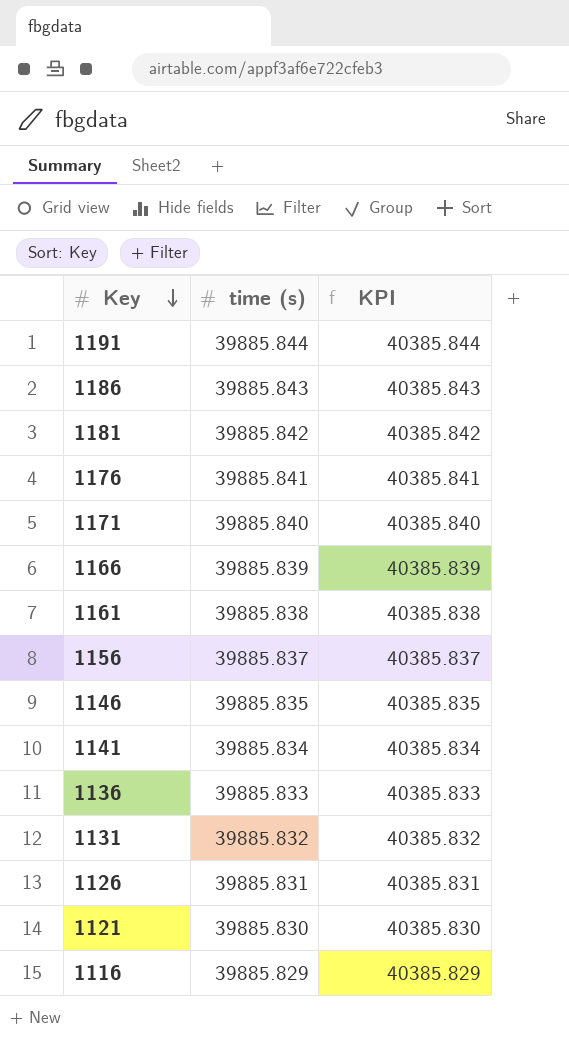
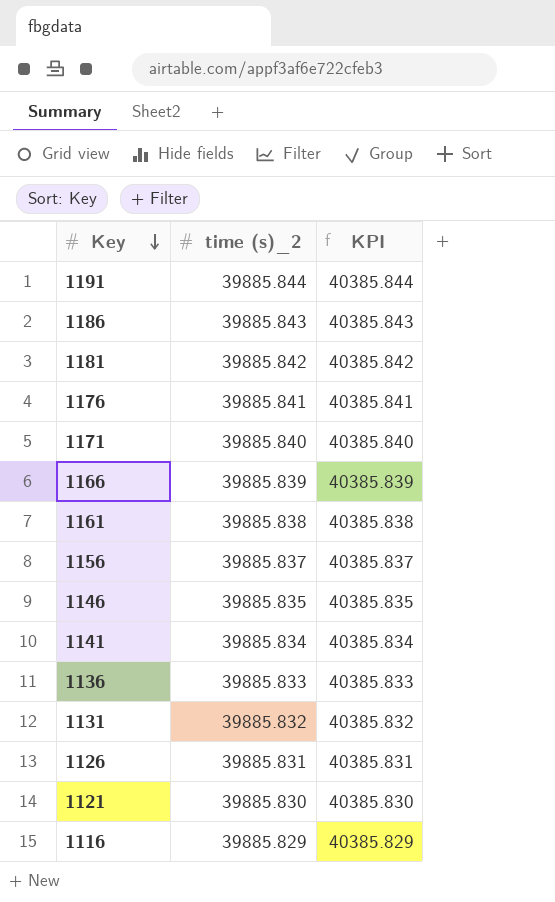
column name: time (s) -> time (s)_2

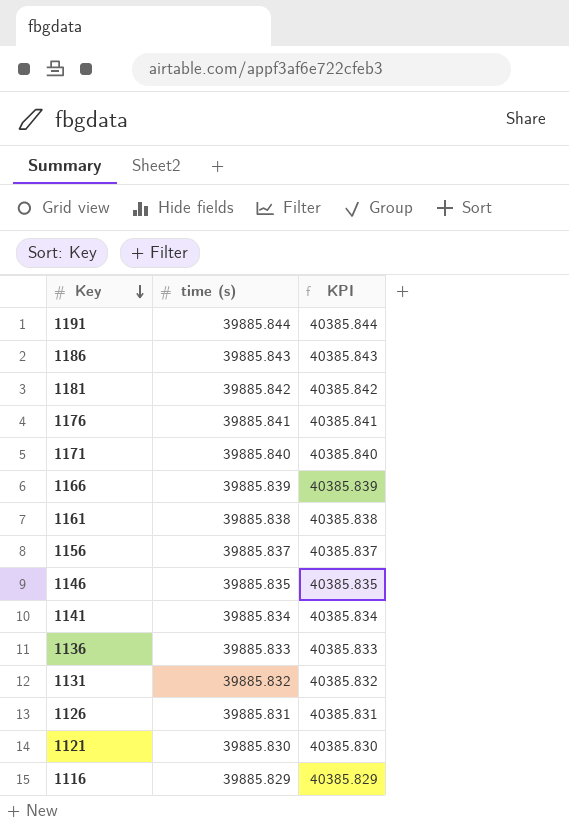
column name: time (s)_2 -> time (s)

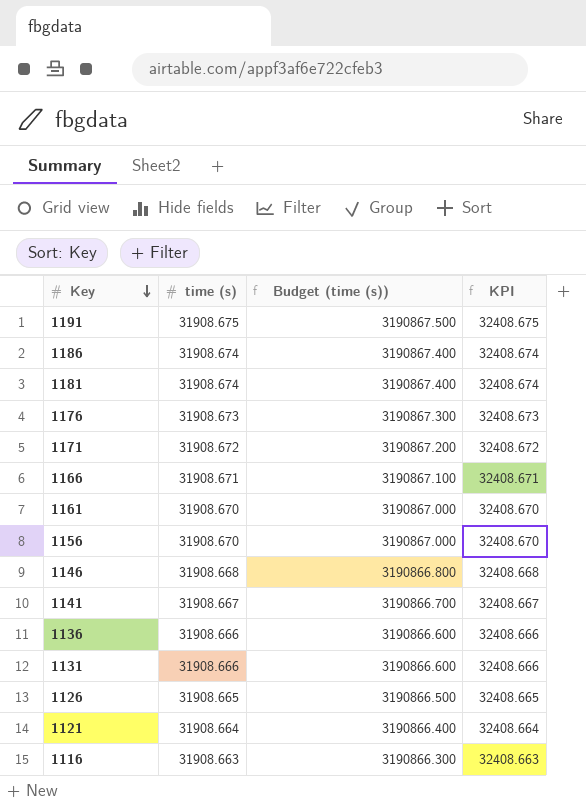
column Budget (time (s)) | formula: none -> [time (s)] * 100
1191 | time (s): 39885.844 -> 31908.675
1191 | KPI: 40385.844 -> 32408.675
1186 | time (s): 39885.843 -> 31908.674
1186 | KPI: 40385.843 -> 32408.674
1181 | time (s): 39885.842 -> 31908.674
1181 | KPI: 40385.842 -> 32408.674
1176 | time (s): 39885.841 -> 31908.673
1176 | KPI: 40385.841 -> 32408.673
1171 | time (s): 39885.840 -> 31908.672
1171 | KPI: 40385.840 -> 32408.672
1166 | time (s): 39885.839 -> 31908.671
1166 | KPI: 40385.839 -> 32408.671
1161 | time (s): 39885.838 -> 31908.670
1161 | KPI: 40385.838 -> 32408.670
1156 | time (s): 39885.837 -> 31908.670
1156 | KPI: 40385.837 -> 32408.670
1146 | time (s): 39885.835 -> 31908.668
1146 | KPI: 40385.835 -> 32408.668
1141 | time (s): 39885.834 -> 31908.667
1141 | KPI: 40385.834 -> 32408.667
1136 | time (s): 39885.833 -> 31908.666
1136 | KPI: 40385.833 -> 32408.666
1131 | time (s): 39885.832 -> 31908.666
1131 | KPI: 40385.832 -> 32408.666
1126 | time (s): 39885.831 -> 31908.665
1126 | KPI: 40385.831 -> 32408.665
1121 | time (s): 39885.830 -> 31908.664
1121 | KPI: 40385.830 -> 32408.664
1116 | time (s): 39885.829 -> 31908.663
1116 | KPI: 40385.829 -> 32408.663

